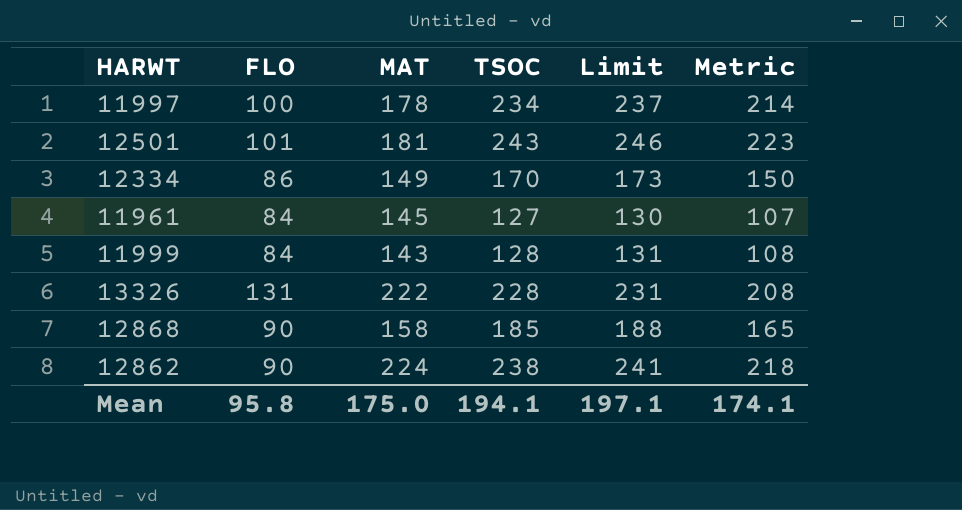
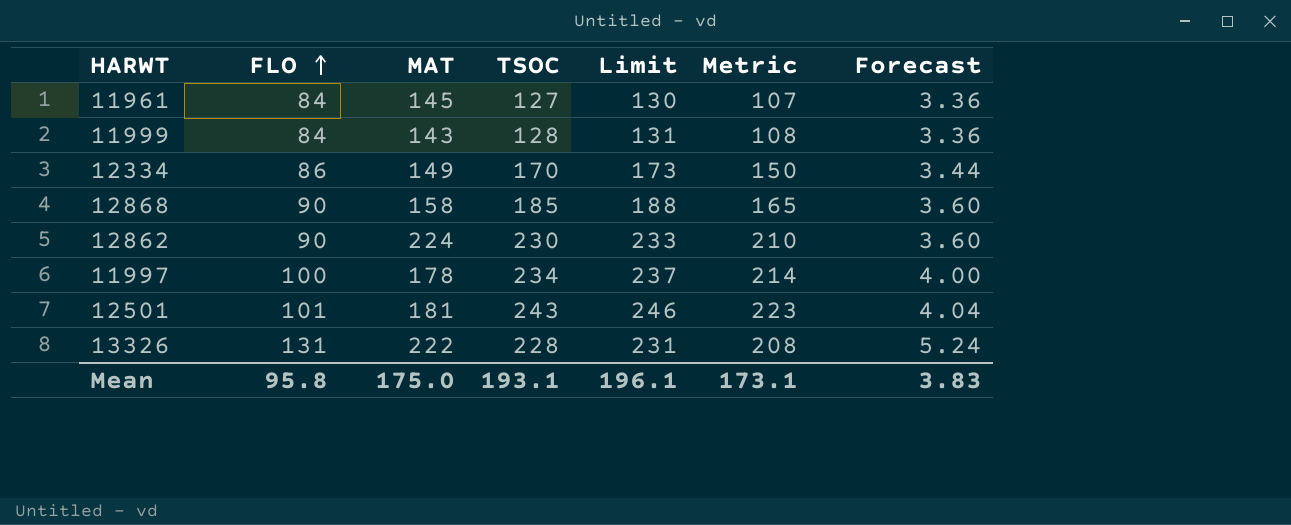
row order: none -> FLO ascending
column Forecast | formula: none -> [FLO] * 0.04
12862 | TSOC: 238 -> 230
12862 | Limit: 241 -> 233
12862 | Metric: 218 -> 210
Mean | TSOC: 194.1 -> 193.1
Mean | Limit: 197.1 -> 196.1
Mean | Metric: 174.1 -> 173.1

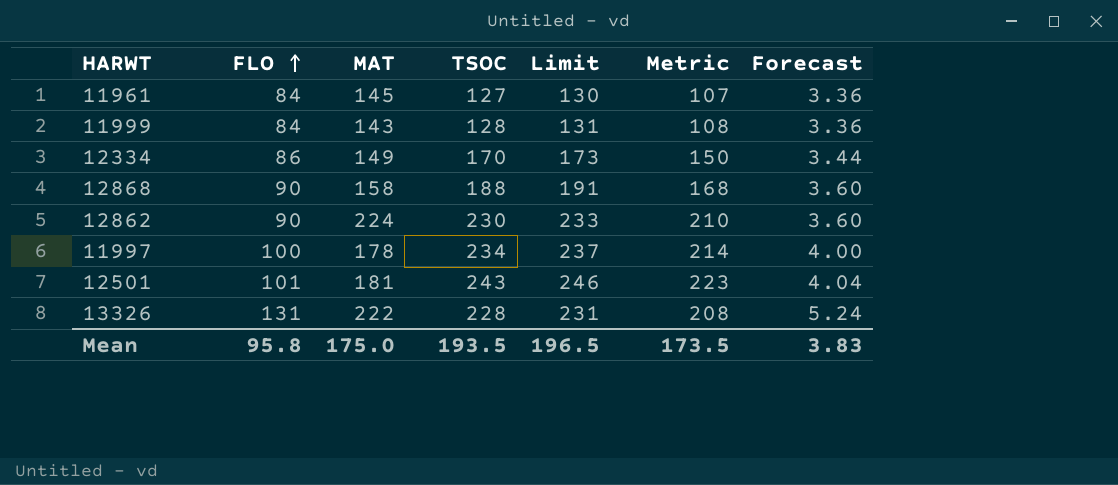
12868 | TSOC: 185 -> 188
12868 | Limit: 188 -> 191
12868 | Metric: 165 -> 168
Mean | TSOC: 193.1 -> 193.5
Mean | Limit: 196.1 -> 196.5
Mean | Metric: 173.1 -> 173.5

